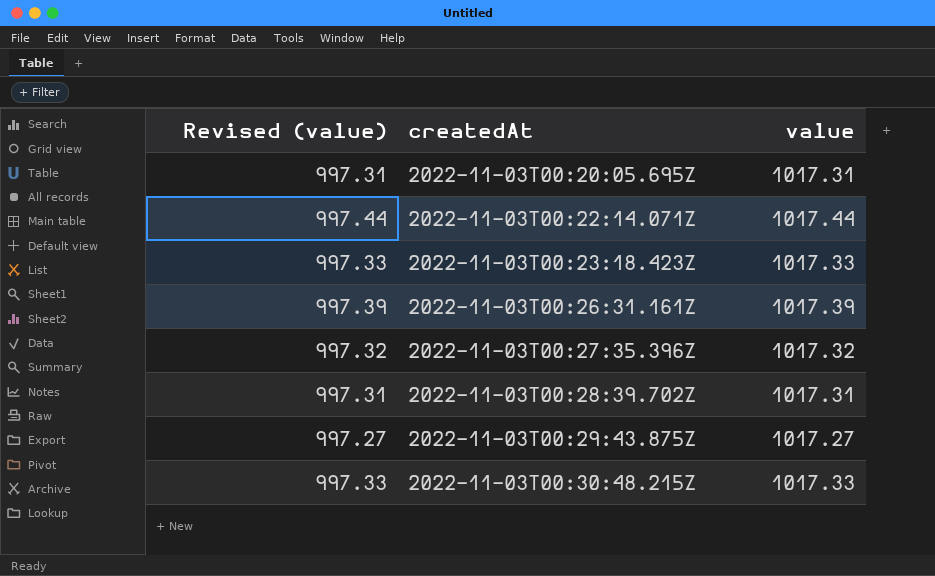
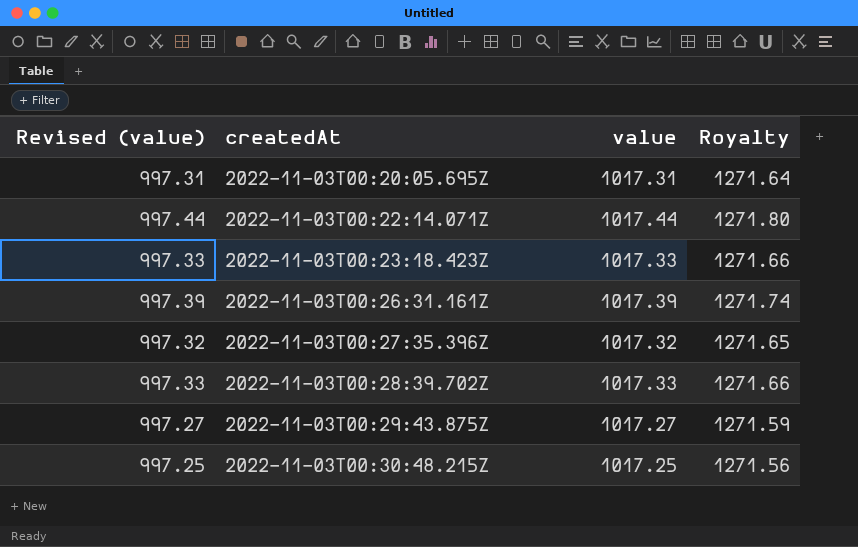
column Royalty | formula: none -> [value] * 1.25
2022-11-03T00:28:39.702Z | Revised (value): 997.31 -> 997.33
2022-11-03T00:28:39.702Z | value: 1017.31 -> 1017.33
2022-11-03T00:30:48.215Z | Revised (value): 997.33 -> 997.25
2022-11-03T00:30:48.215Z | value: 1017.33 -> 1017.25

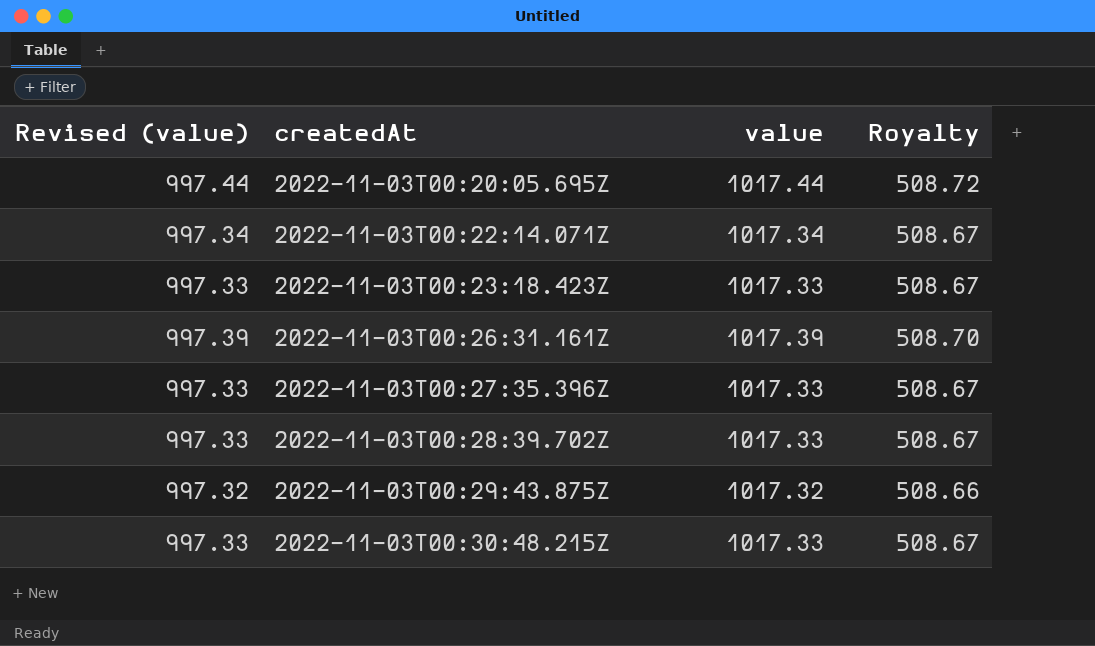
column Royalty | formula: [value] * 1.25 -> [value] * 0.5
2022-11-03T00:20:05.695Z | Revised (value): 997.31 -> 997.44
2022-11-03T00:20:05.695Z | value: 1017.31 -> 1017.44
2022-11-03T00:22:14.071Z | Revised (value): 997.44 -> 997.34
2022-11-03T00:22:14.071Z | value: 1017.44 -> 1017.34
2022-11-03T00:27:35.396Z | Revised (value): 997.32 -> 997.33
2022-11-03T00:27:35.396Z | value: 1017.32 -> 1017.33
2022-11-03T00:29:43.875Z | Revised (value): 997.27 -> 997.32
2022-11-03T00:29:43.875Z | value: 1017.27 -> 1017.32
2022-11-03T00:30:48.215Z | Revised (value): 997.25 -> 997.33
2022-11-03T00:30:48.215Z | value: 1017.25 -> 1017.33

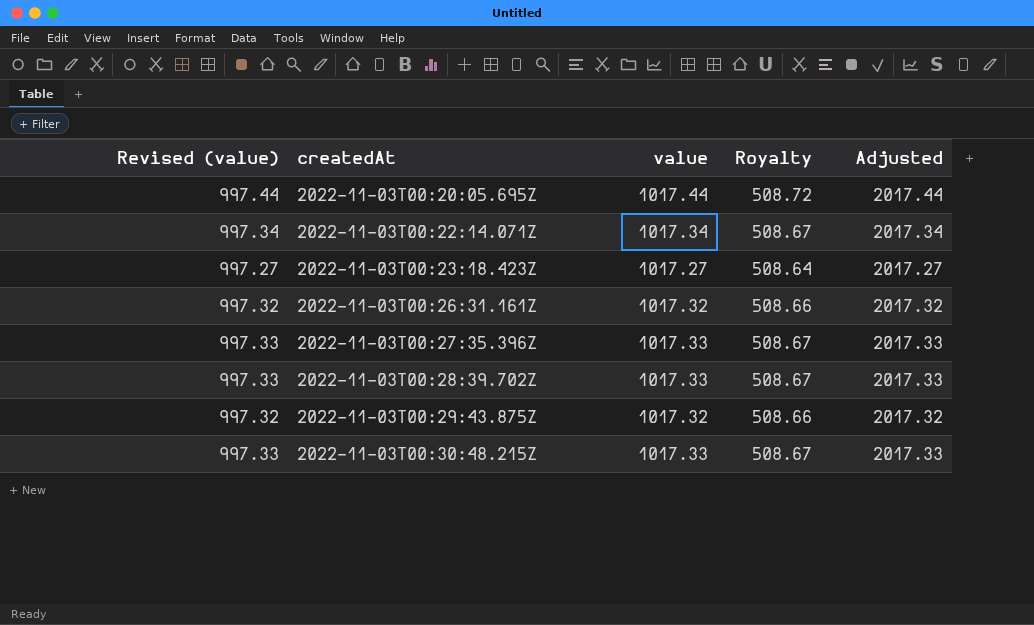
column Adjusted | formula: none -> [value] + 1000
2022-11-03T00:23:18.423Z | Revised (value): 997.33 -> 997.27
2022-11-03T00:23:18.423Z | value: 1017.33 -> 1017.27
2022-11-03T00:23:18.423Z | Royalty: 508.67 -> 508.64
2022-11-03T00:26:31.161Z | Revised (value): 997.39 -> 997.32
2022-11-03T00:26:31.161Z | value: 1017.39 -> 1017.32
2022-11-03T00:26:31.161Z | Royalty: 508.70 -> 508.66

